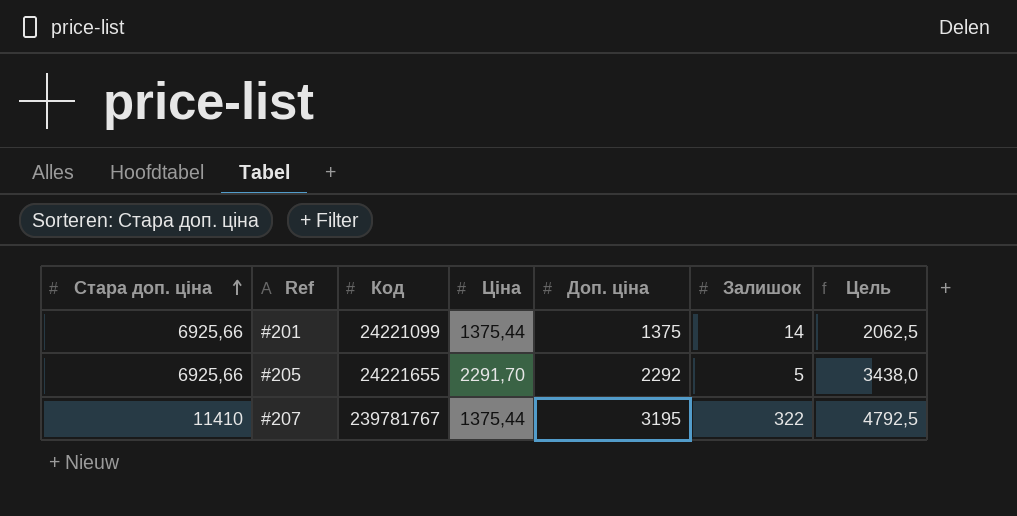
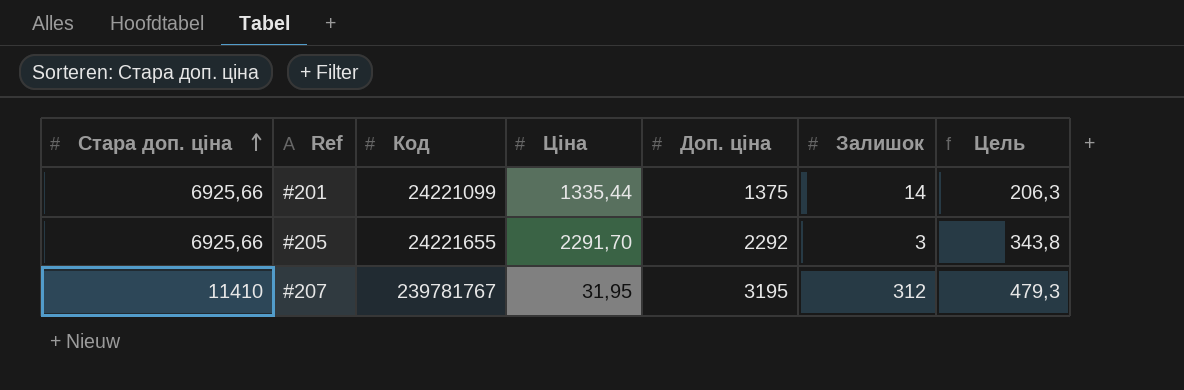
column Цель | formula: [Доп. ціна] * 1,5 -> [Доп. ціна] * 0,15
#201 | Ціна: 1375,44 -> 1335,44
#205 | Залишок: 5 -> 3
#207 | Ціна: 1375,44 -> 31,95
#207 | Залишок: 322 -> 312

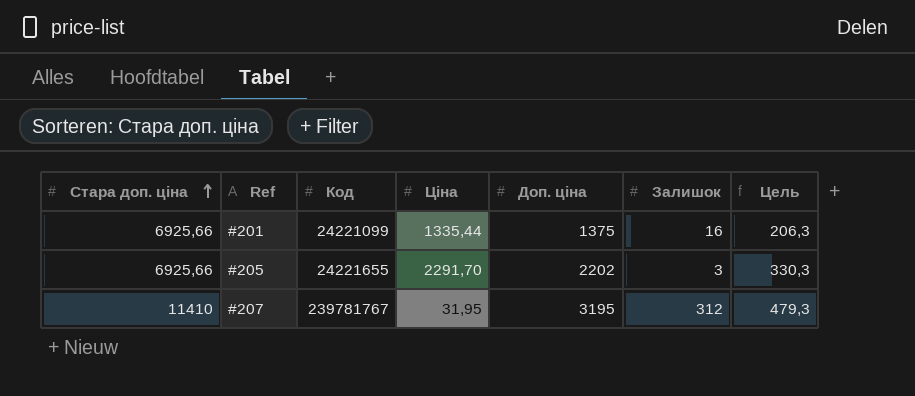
#201 | Залишок: 14 -> 16
#205 | Доп. ціна: 2292 -> 2202
#205 | Цель: 343,8 -> 330,3

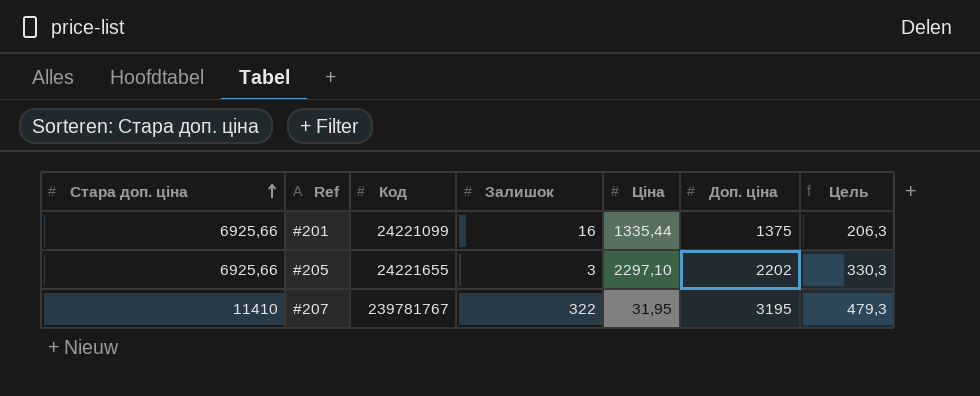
column Залишок | position: 6 -> 4
#205 | Ціна: 2291,70 -> 2297,10
#207 | Залишок: 312 -> 322

